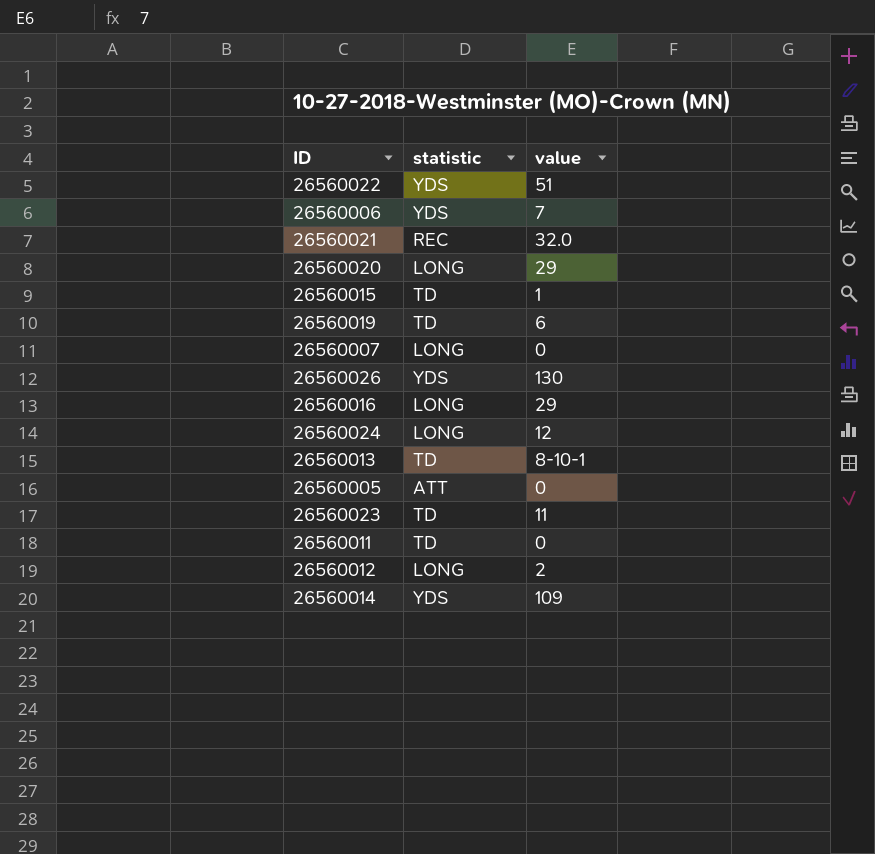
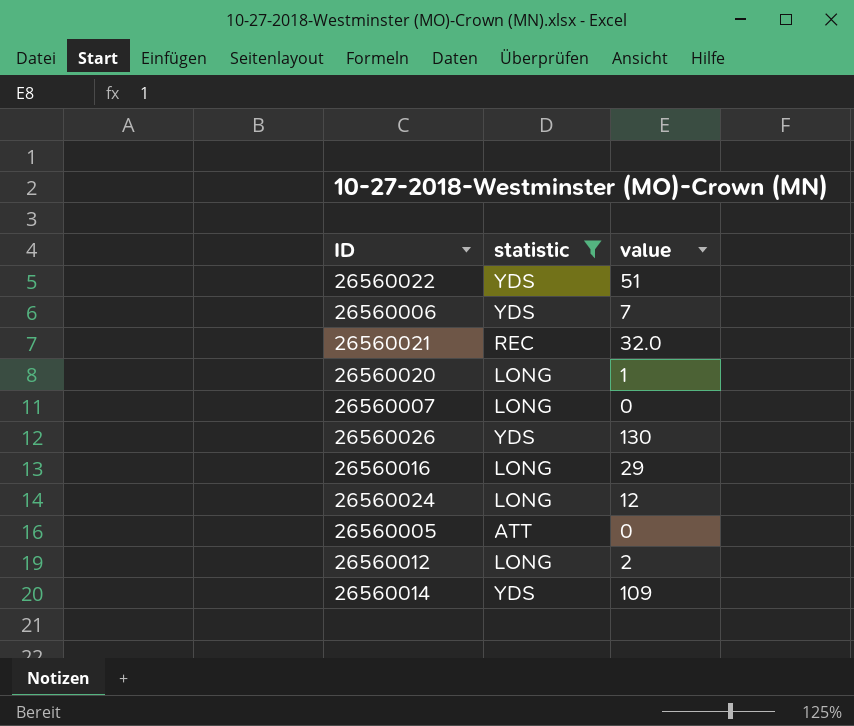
filter: none -> statistic != TD
26560020 | value: 29 -> 1

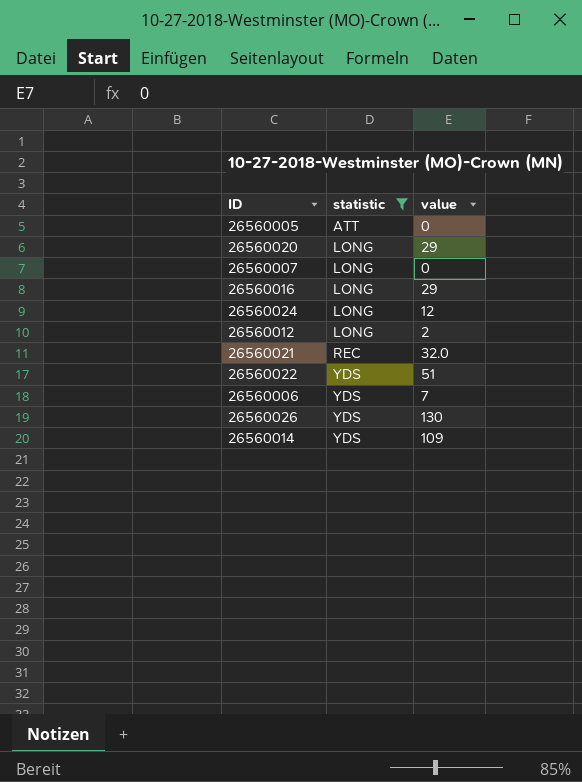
row order: none -> statistic ascending
26560020 | value: 1 -> 29

